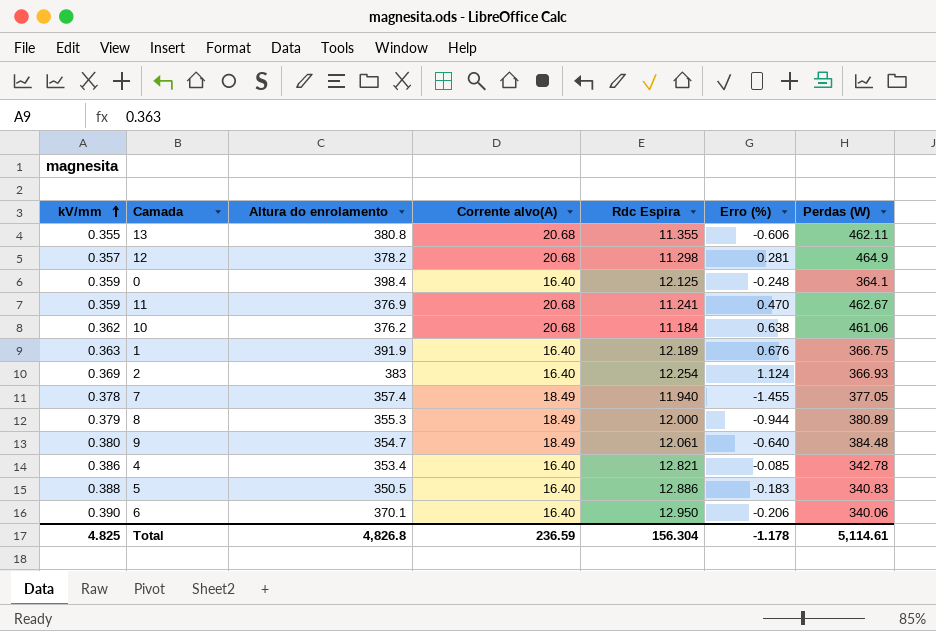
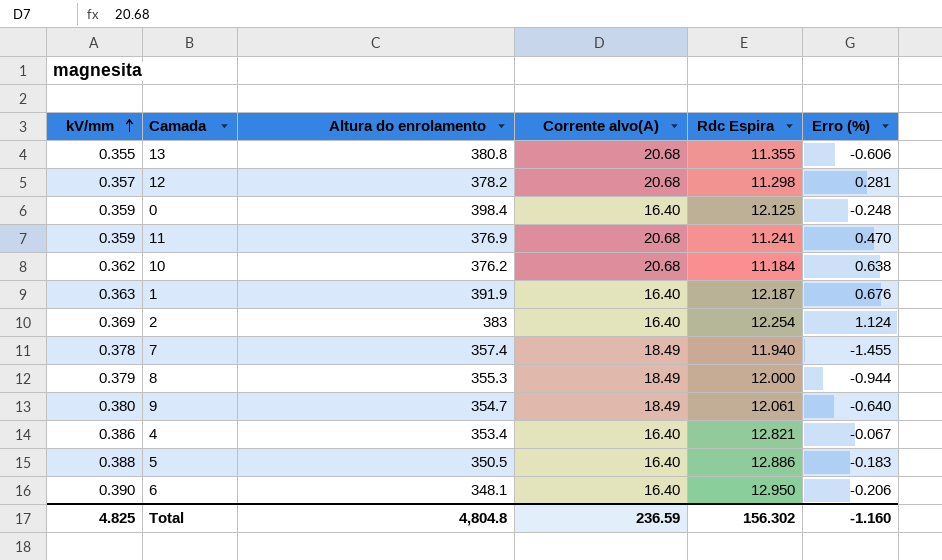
column Perdas (W) | position: 7 -> none
1 | Rdc Espira: 12.189 -> 12.187
4 | Erro (%): -0.085 -> -0.067
6 | Altura do enrolamento: 370.1 -> 348.1
Total | Altura do enrolamento: 4,826.8 -> 4,804.8
Total | Rdc Espira: 156.304 -> 156.302
Total | Erro (%): -1.178 -> -1.160

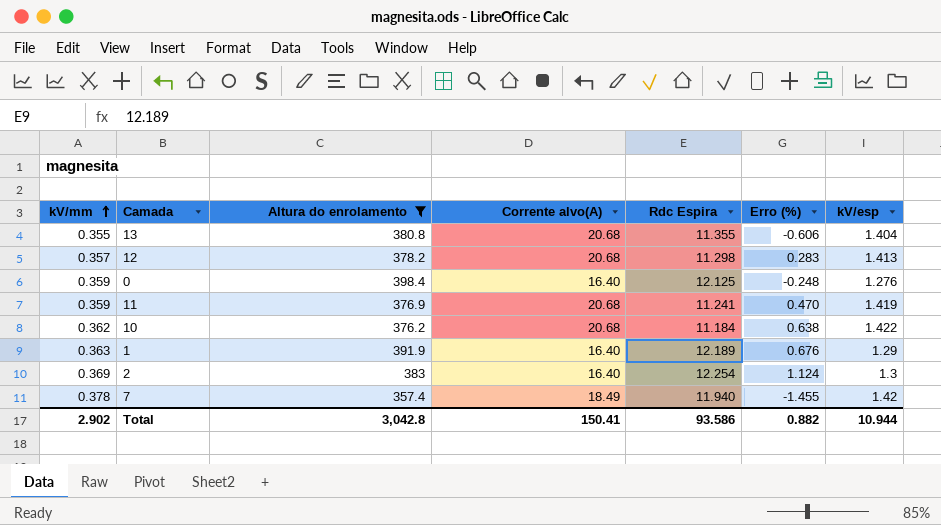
filter: none -> Altura do enrolamento >= 357.4
column kV/esp | position: none -> 7
12 | Erro (%): 0.281 -> 0.283
1 | Rdc Espira: 12.187 -> 12.189
Total | kV/mm: 4.825 -> 2.902
Total | Altura do enrolamento: 4,804.8 -> 3,042.8
Total | Corrente alvo(A): 236.59 -> 150.41
Total | Rdc Espira: 156.302 -> 93.586
Total | Erro (%): -1.160 -> 0.882

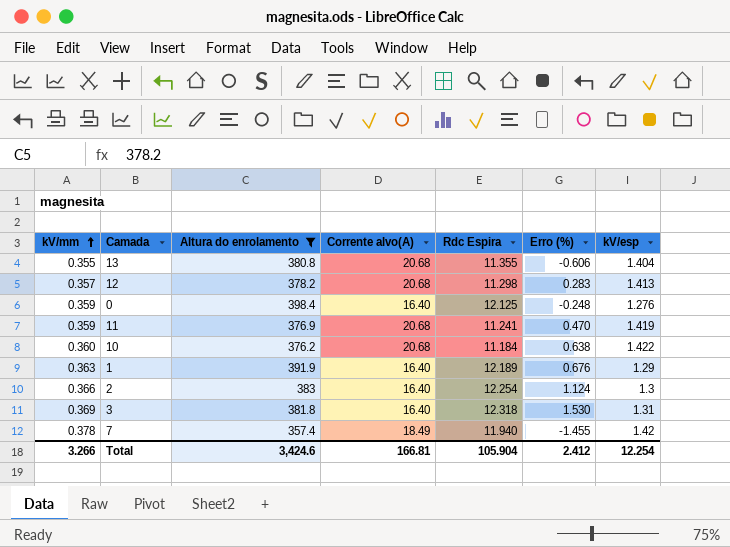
10 | kV/mm: 0.362 -> 0.360
2 | kV/mm: 0.369 -> 0.366
row 3: none -> 0.369 | 381.8 | 16.40 | 12.318 | 1.530 | 1.31
Total | kV/mm: 2.902 -> 3.266
Total | Altura do enrolamento: 3,042.8 -> 3,424.6
Total | Corrente alvo(A): 150.41 -> 166.81
Total | Rdc Espira: 93.586 -> 105.904
Total | Erro (%): 0.882 -> 2.412
Total | kV/esp: 10.944 -> 12.254

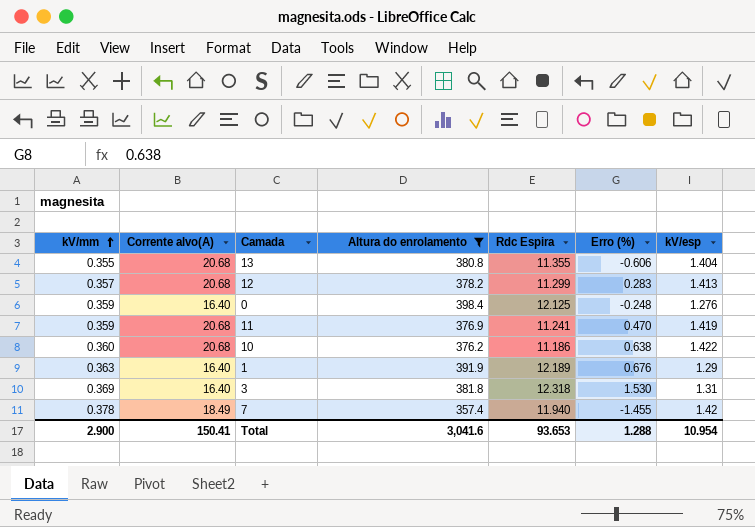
column Corrente alvo(A) | position: 4 -> 2
row 2: 0.366 | 383 | 16.40 | 12.254 | 1.124 | 1.3 -> none
12 | Rdc Espira: 11.298 -> 11.299
10 | Rdc Espira: 11.184 -> 11.186
Total | kV/mm: 3.266 -> 2.900
Total | Corrente alvo(A): 166.81 -> 150.41
Total | Altura do enrolamento: 3,424.6 -> 3,041.6
Total | Rdc Espira: 105.904 -> 93.653
Total | Erro (%): 2.412 -> 1.288
Total | kV/esp: 12.254 -> 10.954

